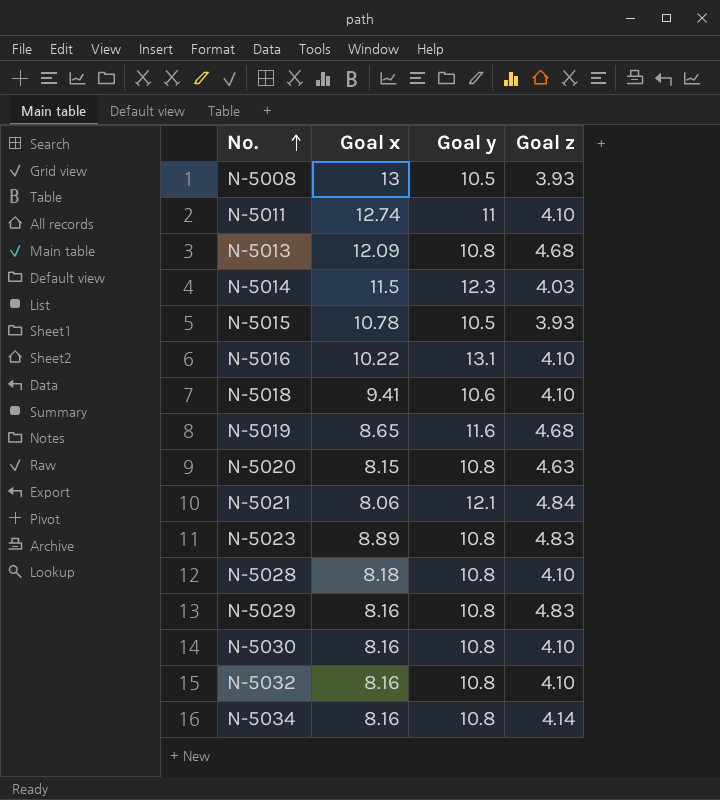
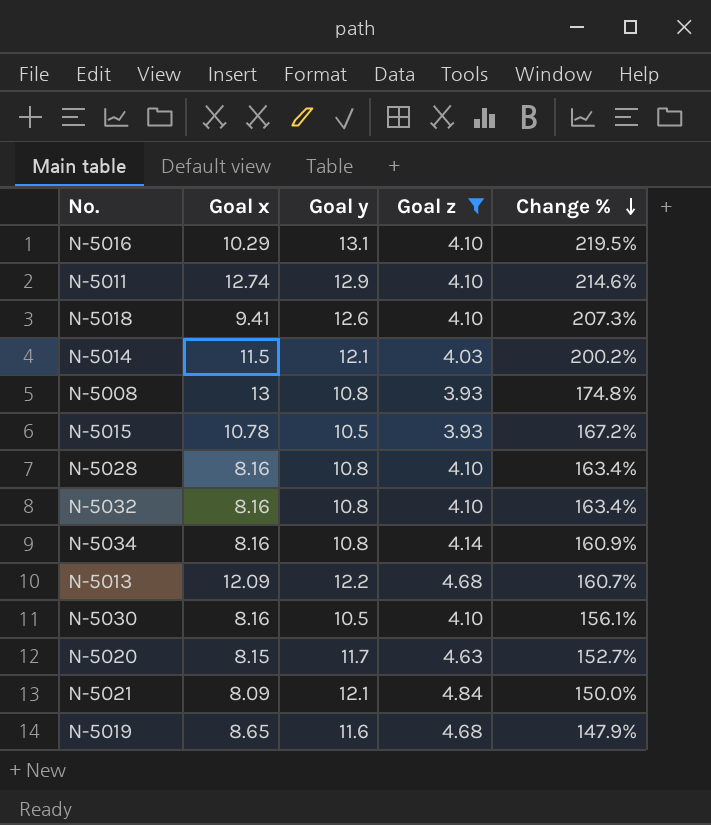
filter: none -> Goal z != 4.83
row order: No. ascending -> Change % descending
column Change % | formula: none -> ([Goal y] - [Goal z]) / [Goal z]
N-5016 | Goal x: 10.22 -> 10.29
N-5011 | Goal y: 11 -> 12.9
N-5018 | Goal y: 10.6 -> 12.6
N-5014 | Goal y: 12.3 -> 12.1
N-5008 | Goal y: 10.5 -> 10.8
N-5028 | Goal x: 8.18 -> 8.16
N-5013 | Goal y: 10.8 -> 12.2
N-5030 | Goal y: 10.8 -> 10.5
N-5020 | Goal y: 10.8 -> 11.7
N-5021 | Goal x: 8.06 -> 8.09

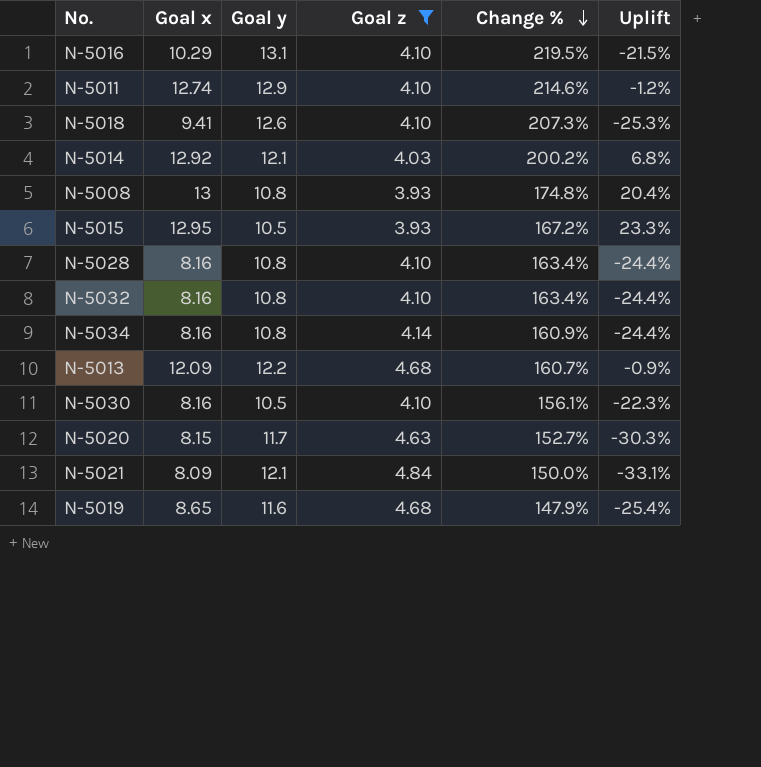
column Uplift | formula: none -> ([Goal x] - [Goal y]) / [Goal y]
N-5014 | Goal x: 11.5 -> 12.92
N-5015 | Goal x: 10.78 -> 12.95

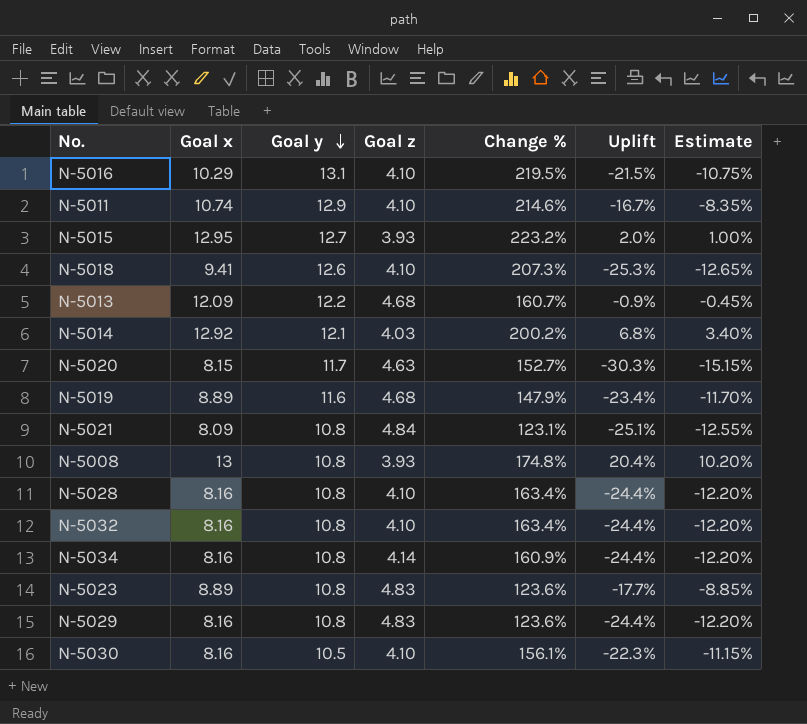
filter: Goal z != 4.83 -> none
row order: Change % descending -> Goal y descending
column Estimate | formula: none -> [Uplift] * 0.5
N-5011 | Goal x: 12.74 -> 10.74
N-5011 | Uplift: -1.2% -> -16.7%
N-5015 | Goal y: 10.5 -> 12.7
N-5015 | Change %: 167.2% -> 223.2%
N-5015 | Uplift: 23.3% -> 2.0%
N-5019 | Goal x: 8.65 -> 8.89
N-5019 | Uplift: -25.4% -> -23.4%
N-5021 | Goal y: 12.1 -> 10.8
N-5021 | Change %: 150.0% -> 123.1%
N-5021 | Uplift: -33.1% -> -25.1%

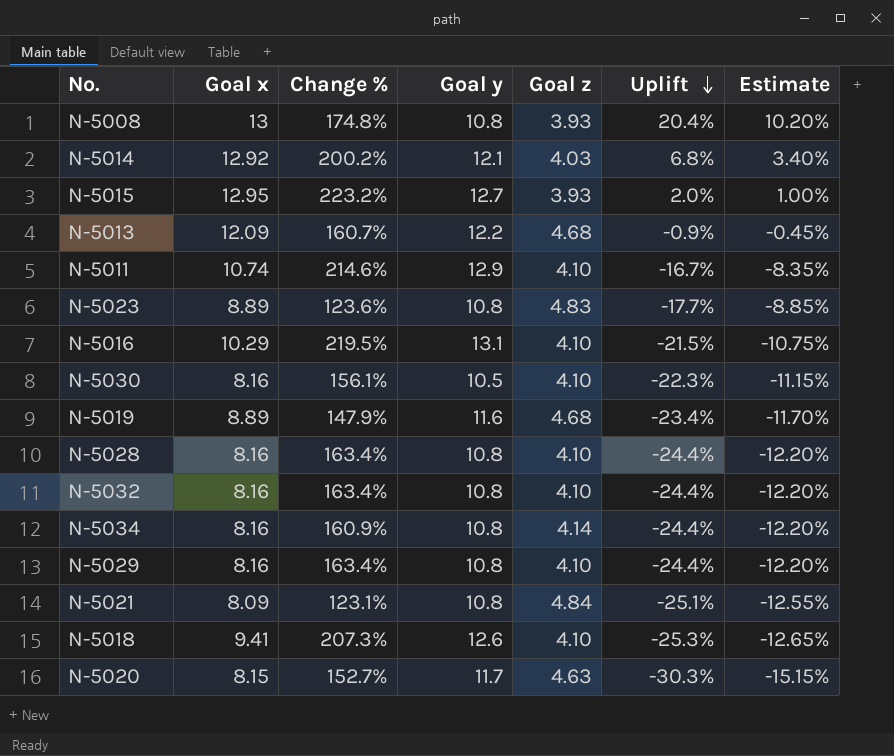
row order: Goal y descending -> Uplift descending
column Change % | position: 5 -> 3
N-5029 | Change %: 123.6% -> 163.4%
N-5029 | Goal z: 4.83 -> 4.10

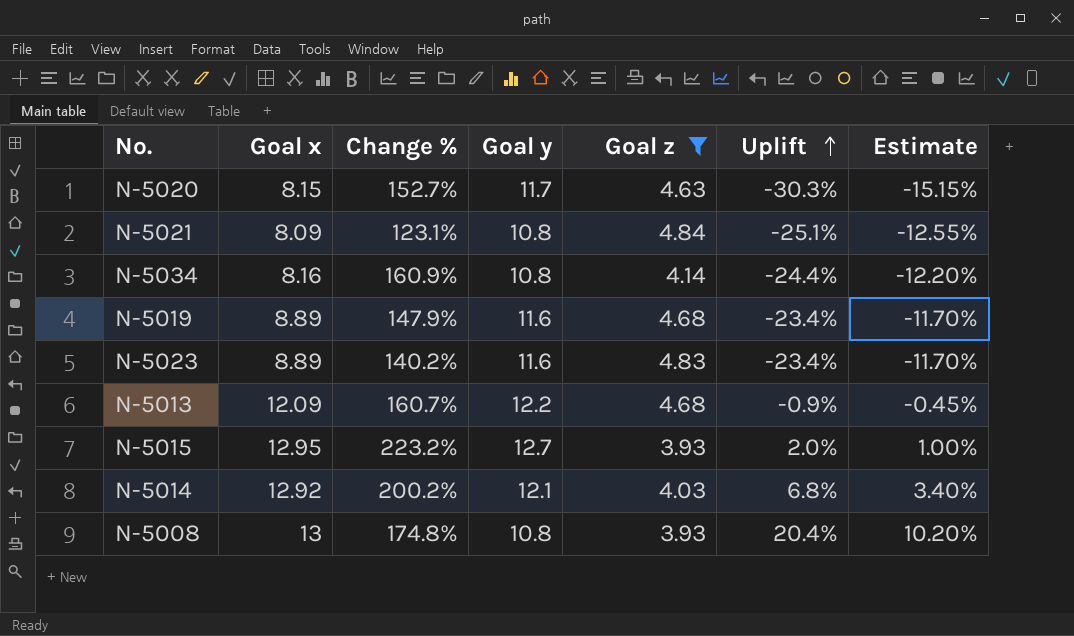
filter: none -> Goal z != 4.10
row order: Uplift descending -> Uplift ascending
N-5023 | Change %: 123.6% -> 140.2%
N-5023 | Goal y: 10.8 -> 11.6
N-5023 | Uplift: -17.7% -> -23.4%
N-5023 | Estimate: -8.85% -> -11.70%

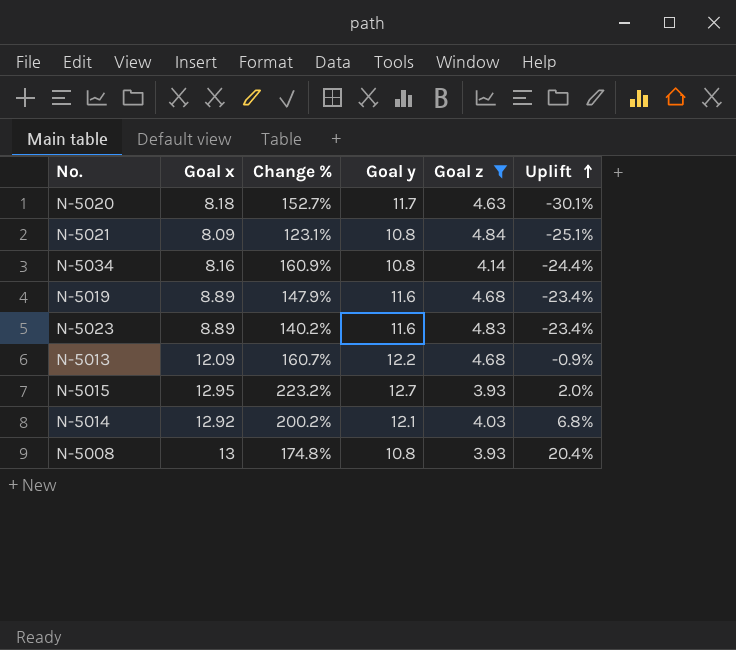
column Estimate | formula: [Uplift] * 0.5 -> none
N-5020 | Goal x: 8.15 -> 8.18
N-5020 | Uplift: -30.3% -> -30.1%

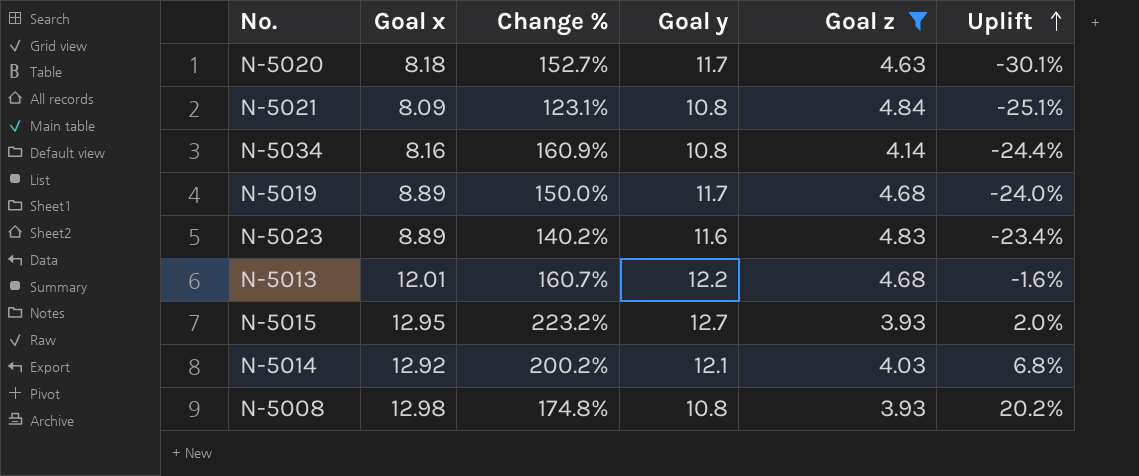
N-5019 | Change %: 147.9% -> 150.0%
N-5019 | Goal y: 11.6 -> 11.7
N-5019 | Uplift: -23.4% -> -24.0%
N-5013 | Goal x: 12.09 -> 12.01
N-5013 | Uplift: -0.9% -> -1.6%
N-5008 | Goal x: 13 -> 12.98
N-5008 | Uplift: 20.4% -> 20.2%

